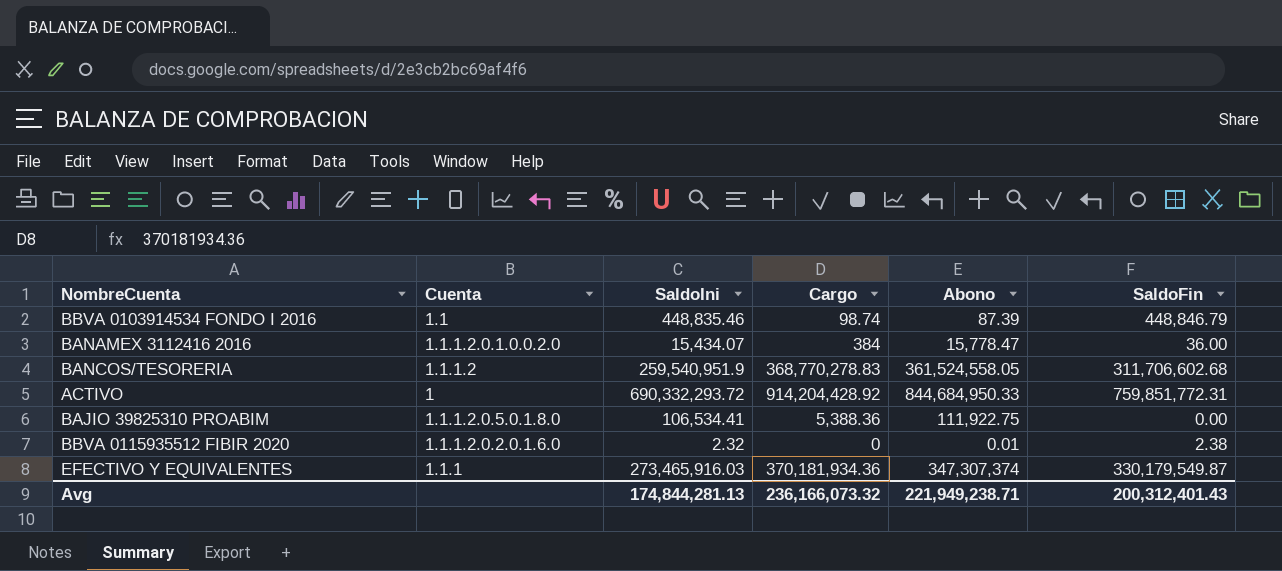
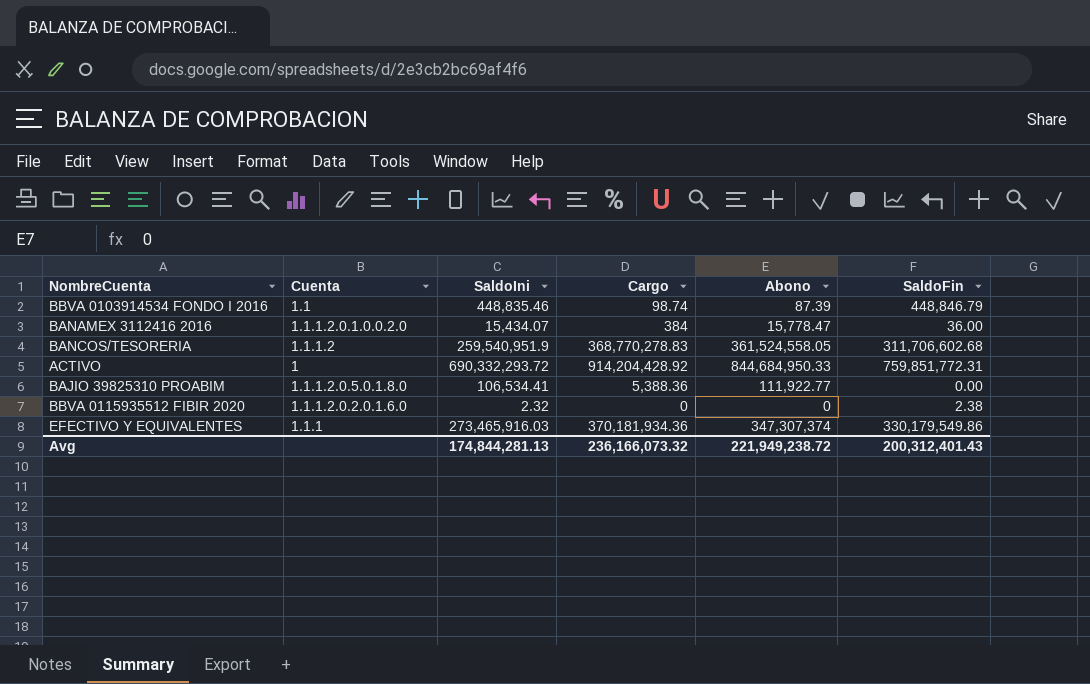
BAJIO 39825310 PROABIM | Abono: 111,922.75 -> 111,922.77
BBVA 0115935512 FIBIR 2020 | Abono: 0.01 -> 0
EFECTIVO Y EQUIVALENTES | SaldoFin: 330,179,549.87 -> 330,179,549.86
Avg | Abono: 221,949,238.71 -> 221,949,238.72

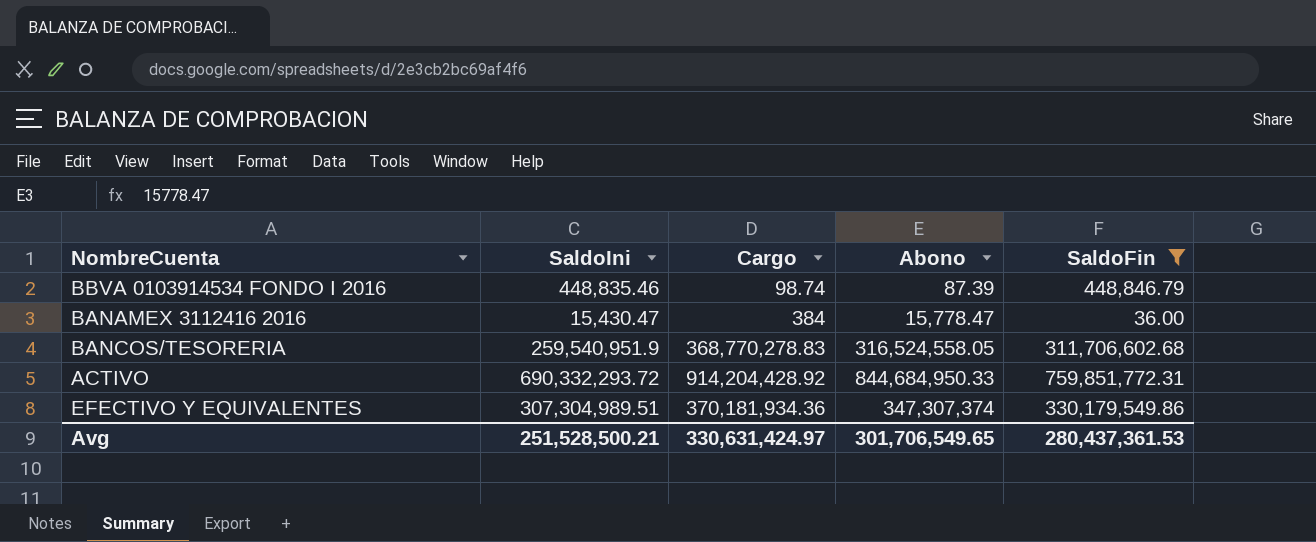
filter: none -> SaldoFin >= 36.00
column Cuenta | position: 2 -> none
BANAMEX 3112416 2016 | SaldoIni: 15,434.07 -> 15,430.47
BANCOS/TESORERIA | Abono: 361,524,558.05 -> 316,524,558.05
EFECTIVO Y EQUIVALENTES | SaldoIni: 273,465,916.03 -> 307,304,989.51
Avg | SaldoIni: 174,844,281.13 -> 251,528,500.21
Avg | Cargo: 236,166,073.32 -> 330,631,424.97
Avg | Abono: 221,949,238.72 -> 301,706,549.65
Avg | SaldoFin: 200,312,401.43 -> 280,437,361.53

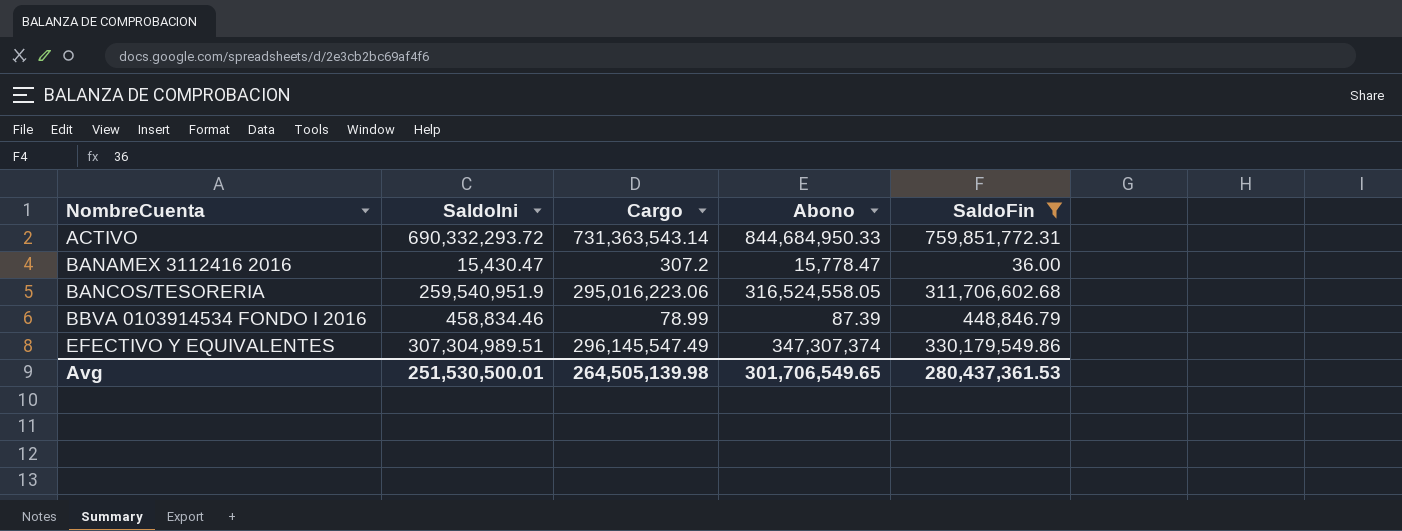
row order: none -> NombreCuenta ascending
ACTIVO | Cargo: 914,204,428.92 -> 731,363,543.14
BANAMEX 3112416 2016 | Cargo: 384 -> 307.2
BANCOS/TESORERIA | Cargo: 368,770,278.83 -> 295,016,223.06
BBVA 0103914534 FONDO I 2016 | SaldoIni: 448,835.46 -> 458,834.46
BBVA 0103914534 FONDO I 2016 | Cargo: 98.74 -> 78.99
EFECTIVO Y EQUIVALENTES | Cargo: 370,181,934.36 -> 296,145,547.49
Avg | SaldoIni: 251,528,500.21 -> 251,530,500.01
Avg | Cargo: 330,631,424.97 -> 264,505,139.98

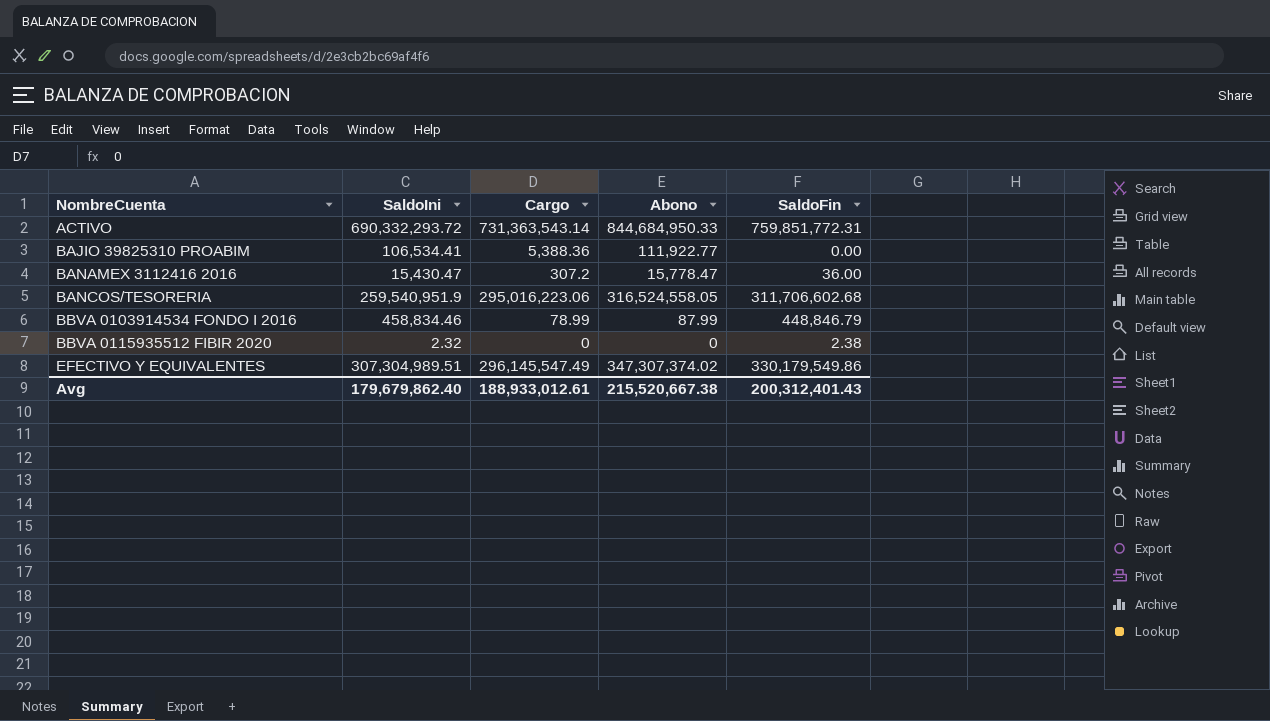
filter: SaldoFin >= 36.00 -> none
BBVA 0103914534 FONDO I 2016 | Abono: 87.39 -> 87.99
EFECTIVO Y EQUIVALENTES | Abono: 347,307,374 -> 347,307,374.02
Avg | SaldoIni: 251,530,500.01 -> 179,679,862.40
Avg | Cargo: 264,505,139.98 -> 188,933,012.61
Avg | Abono: 301,706,549.65 -> 215,520,667.38
Avg | SaldoFin: 280,437,361.53 -> 200,312,401.43

